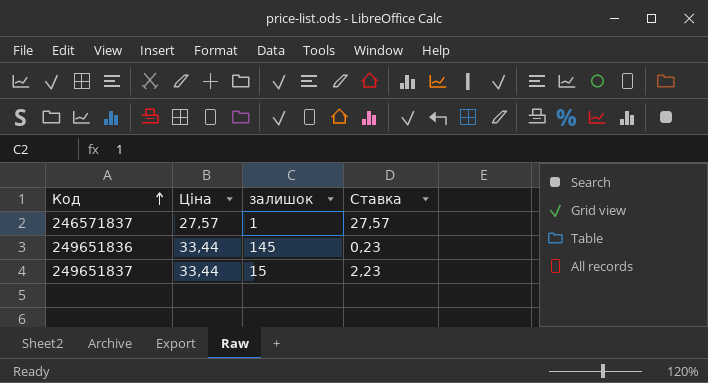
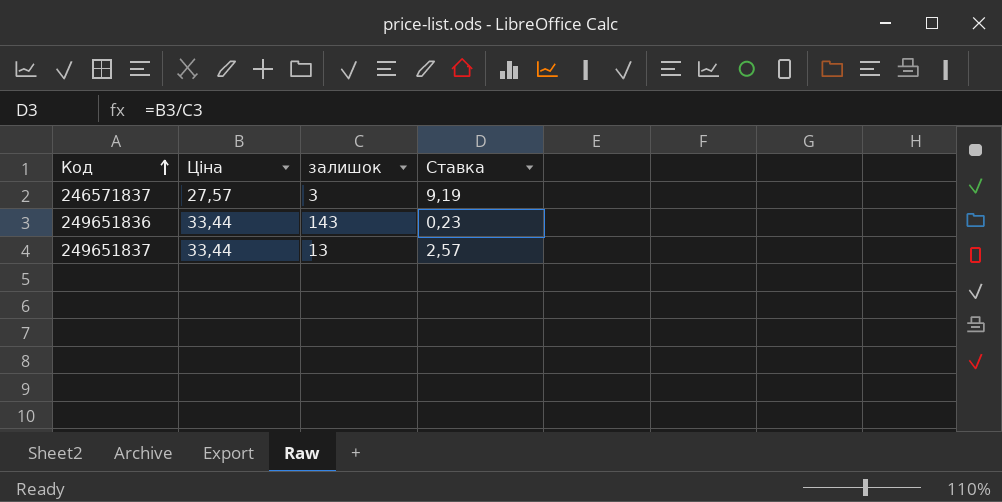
246571837 | залишок: 1 -> 3
246571837 | Ставка: 27,57 -> 9,19
249651836 | залишок: 145 -> 143
249651837 | залишок: 15 -> 13
249651837 | Ставка: 2,23 -> 2,57

